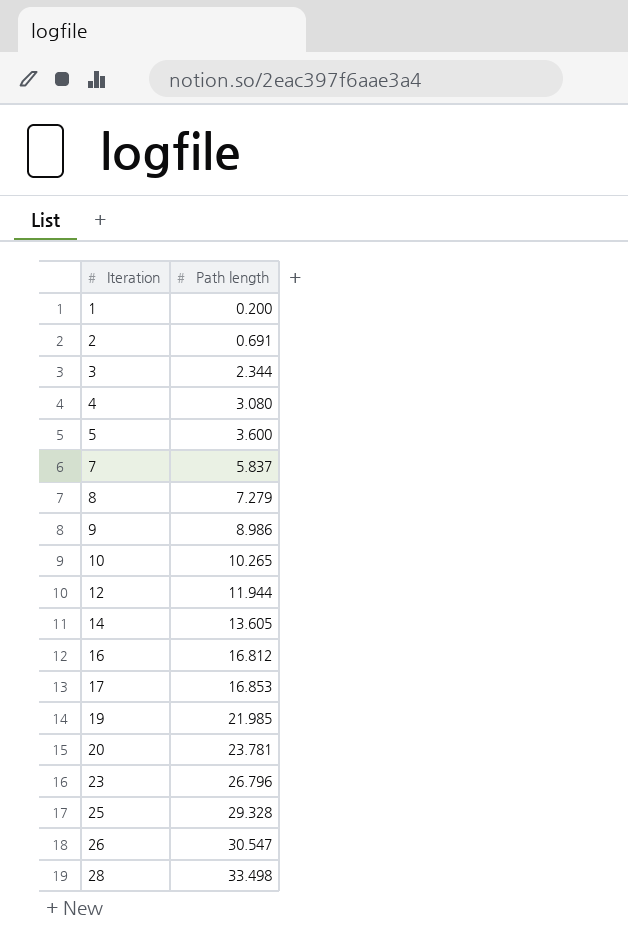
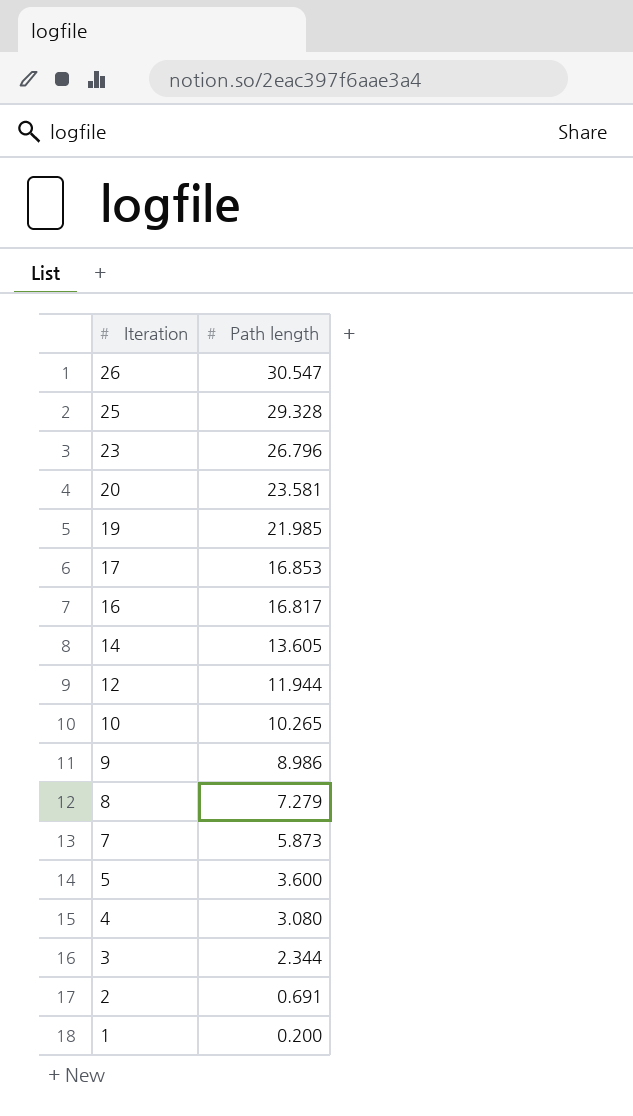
row order: Iteration ascending -> Iteration descending
row 28: 33.498 -> none
20 | Path length: 23.781 -> 23.581
16 | Path length: 16.812 -> 16.817
7 | Path length: 5.837 -> 5.873

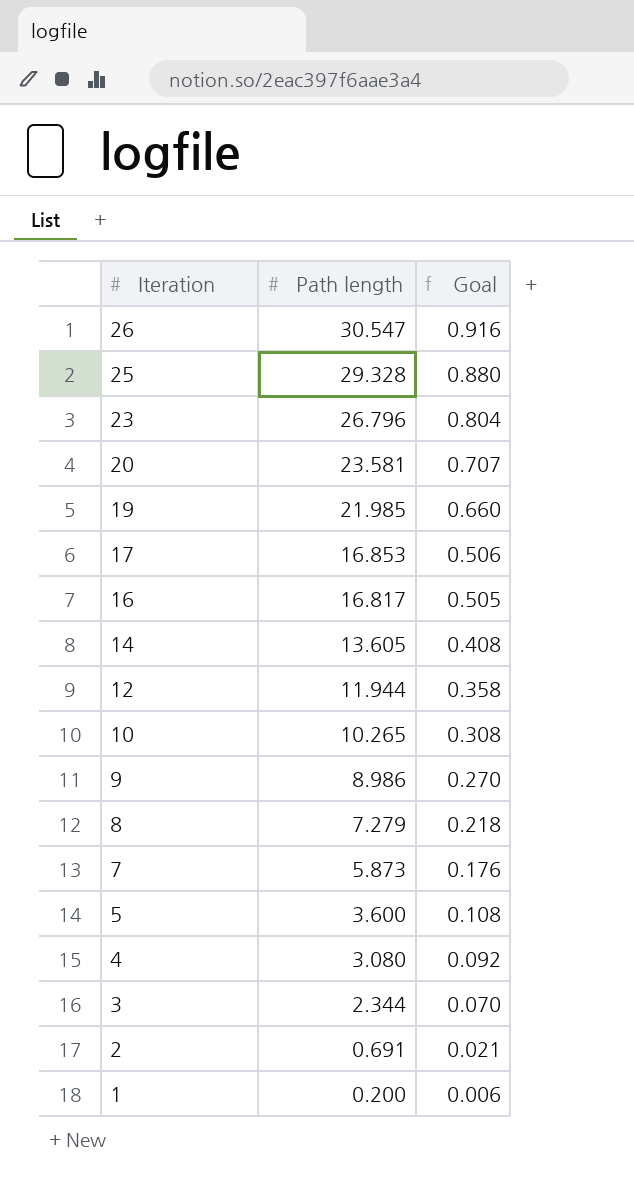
column Goal | formula: none -> [Path length] * 0.03

